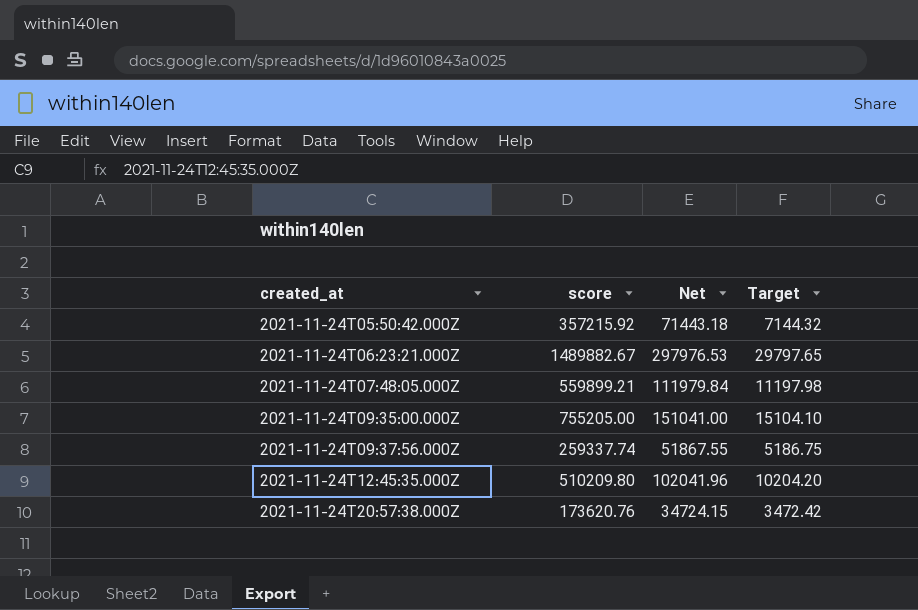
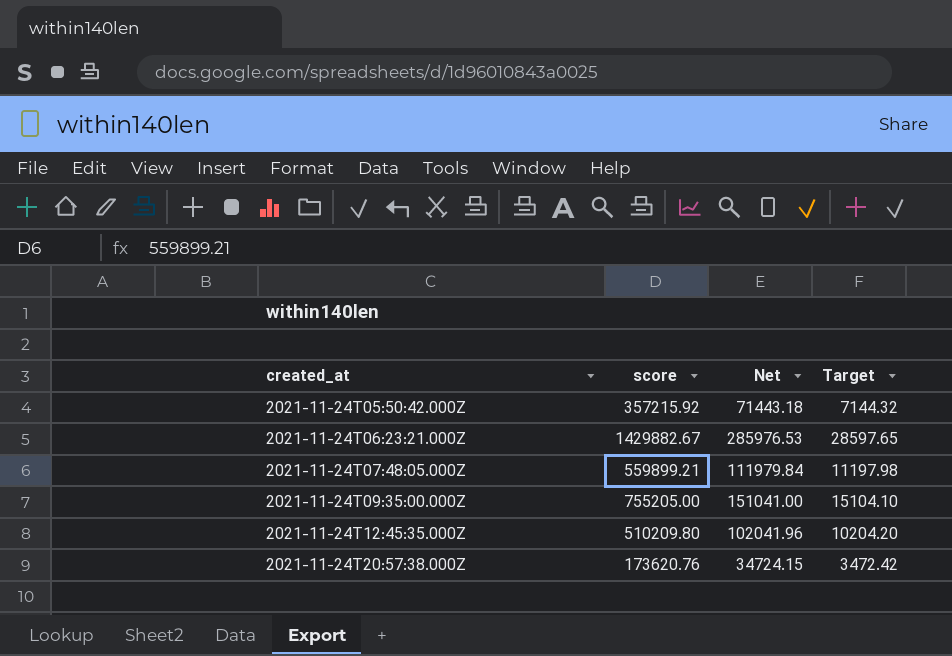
row 2021-11-24T09:37:56.000Z: 259337.74 | 51867.55 | 5186.75 -> none
2021-11-24T06:23:21.000Z | score: 1489882.67 -> 1429882.67
2021-11-24T06:23:21.000Z | Net: 297976.53 -> 285976.53
2021-11-24T06:23:21.000Z | Target: 29797.65 -> 28597.65

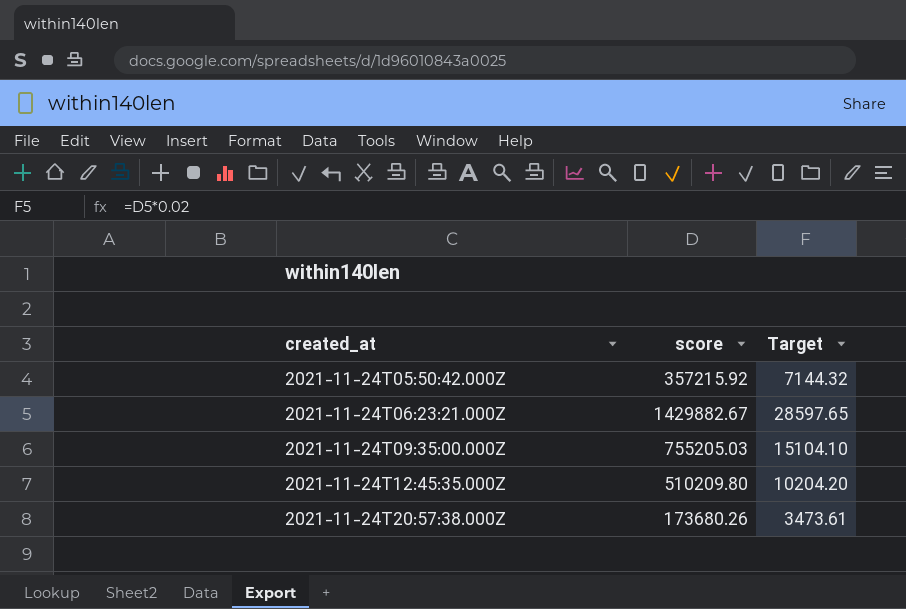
column Net | formula: [score] * 0.2 -> none
row 2021-11-24T07:48:05.000Z: 559899.21 | 111979.84 | 11197.98 -> none
2021-11-24T09:35:00.000Z | score: 755205.00 -> 755205.03
2021-11-24T20:57:38.000Z | score: 173620.76 -> 173680.26
2021-11-24T20:57:38.000Z | Target: 3472.42 -> 3473.61

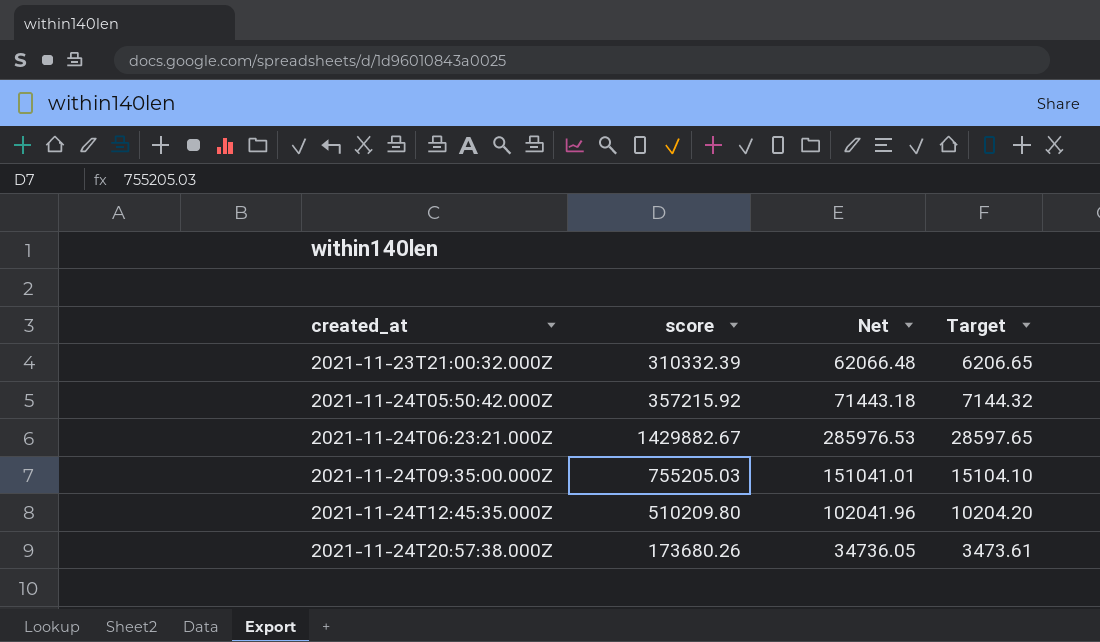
column Net | formula: none -> [score] * 0.2
row 2021-11-23T21:00:32.000Z: none -> 310332.39 | 62066.48 | 6206.65

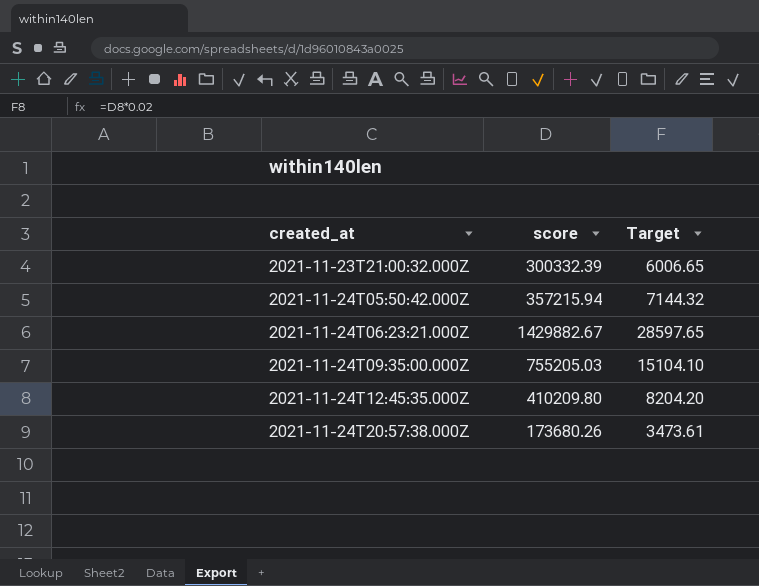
column Net | formula: [score] * 0.2 -> none
2021-11-23T21:00:32.000Z | score: 310332.39 -> 300332.39
2021-11-23T21:00:32.000Z | Target: 6206.65 -> 6006.65
2021-11-24T05:50:42.000Z | score: 357215.92 -> 357215.94
2021-11-24T12:45:35.000Z | score: 510209.80 -> 410209.80
2021-11-24T12:45:35.000Z | Target: 10204.20 -> 8204.20

